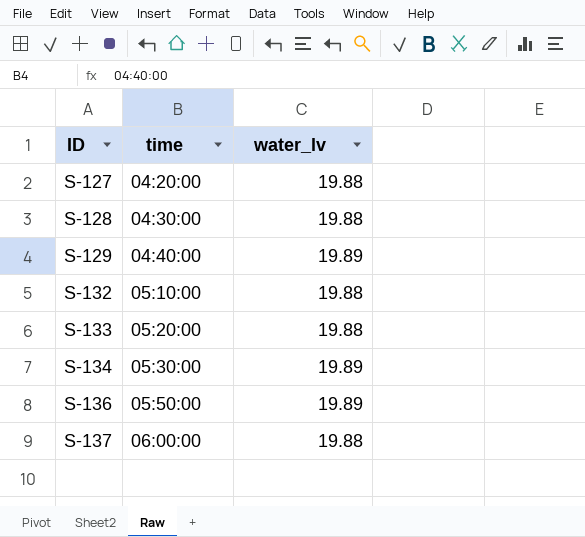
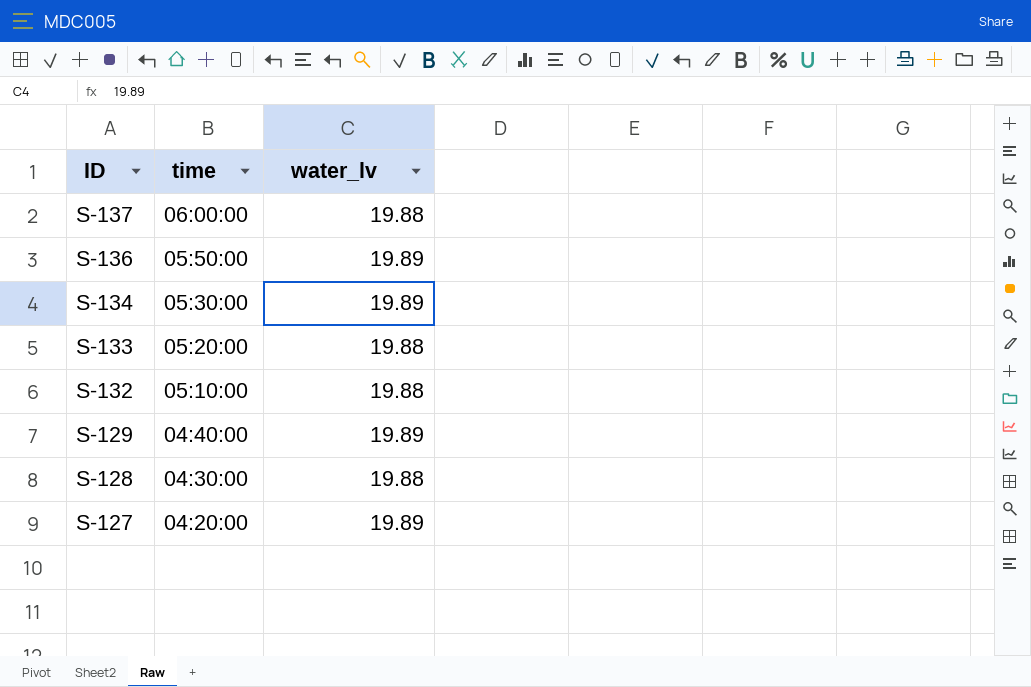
row order: ID ascending -> ID descending
S-127 | water_lv: 19.88 -> 19.89

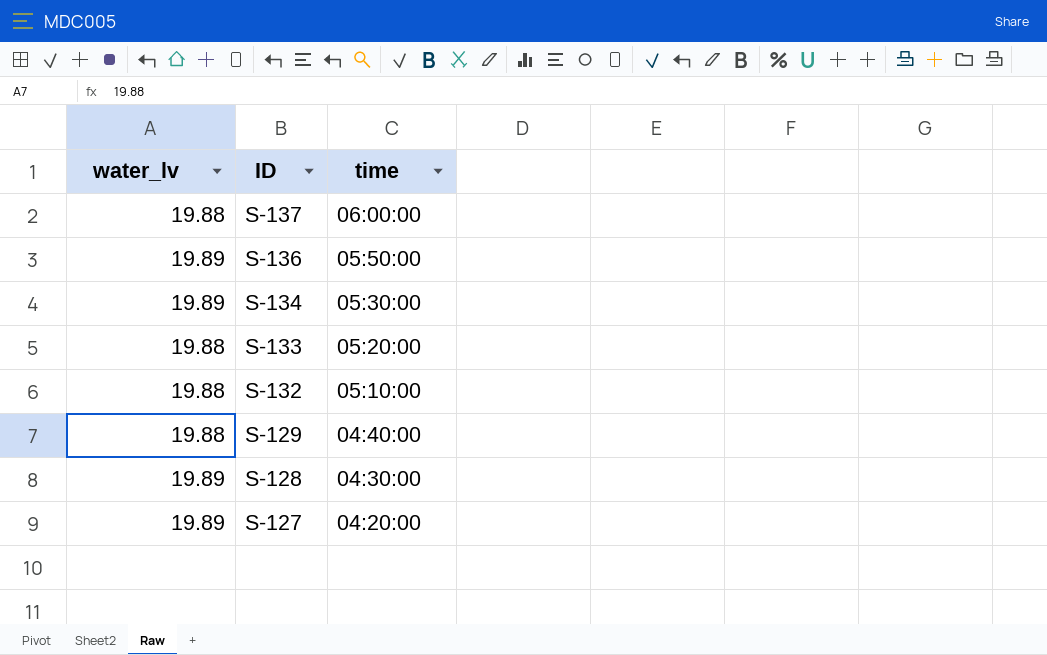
column water_lv | position: 3 -> 1
S-129 | water_lv: 19.89 -> 19.88
S-128 | water_lv: 19.88 -> 19.89

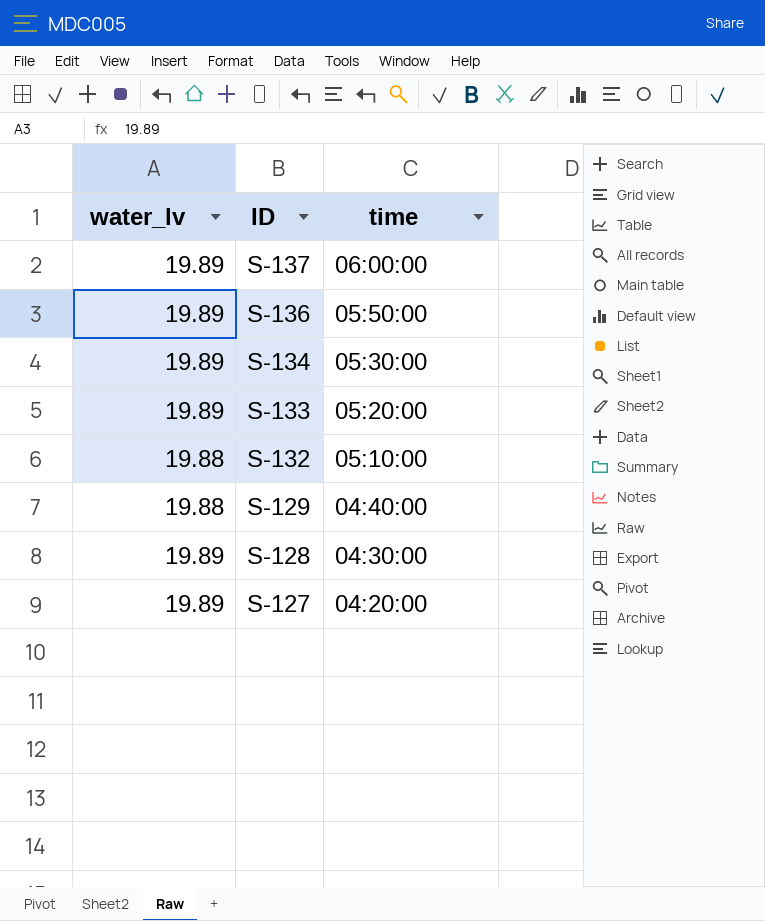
S-137 | water_lv: 19.88 -> 19.89
S-133 | water_lv: 19.88 -> 19.89

